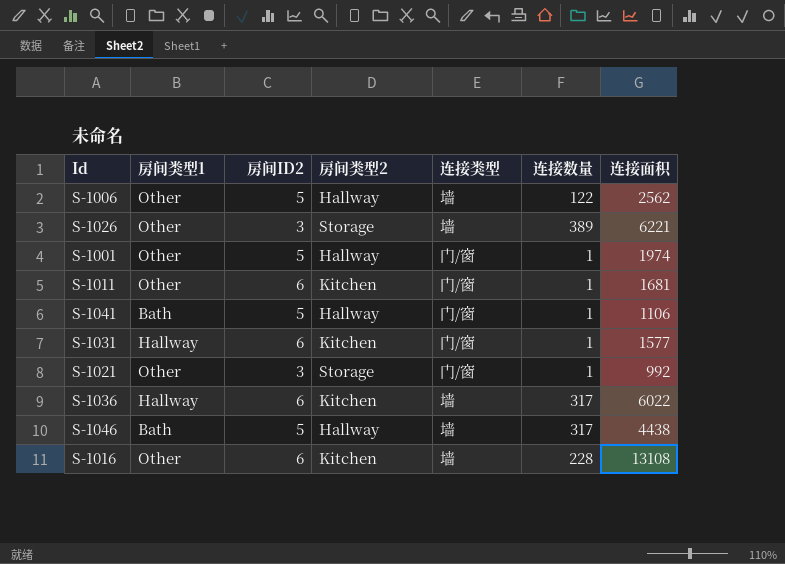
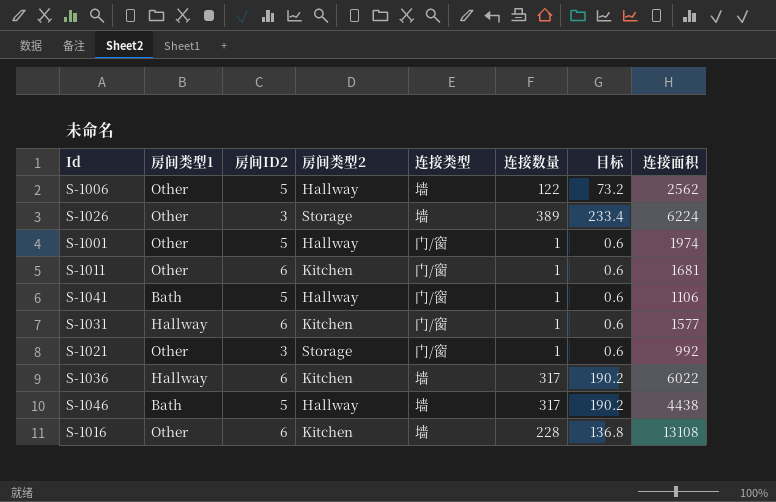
column 目标 | formula: none -> [连接数量] * 0.6
S-1026 | 连接面积: 6221 -> 6224

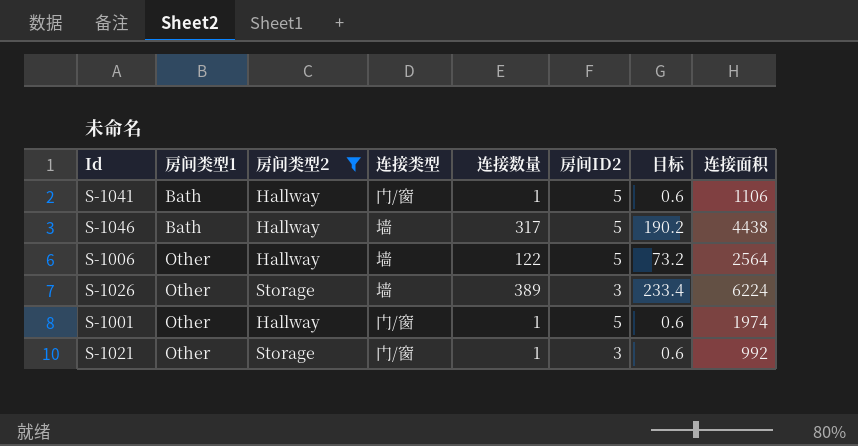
filter: none -> 房间类型2 != Kitchen
row order: none -> 房间类型1 ascending
column 房间ID2 | position: 3 -> 6
S-1006 | 连接面积: 2562 -> 2564

